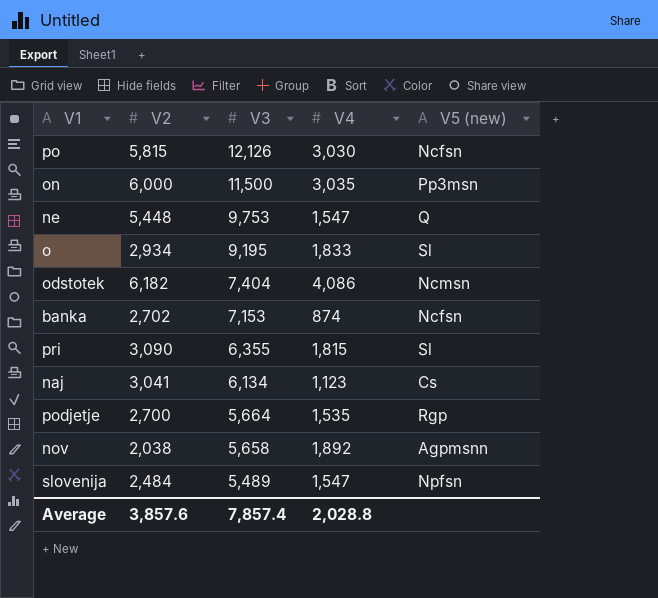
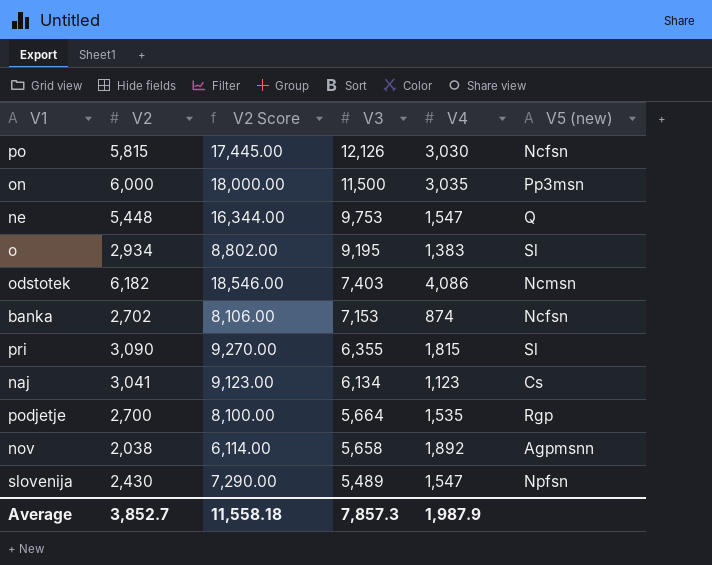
column V2 Score | formula: none -> [V2] * 3
o | V4: 1,833 -> 1,383
odstotek | V3: 7,404 -> 7,403
slovenija | V2: 2,484 -> 2,430
Average | V2: 3,857.6 -> 3,852.7
Average | V3: 7,857.4 -> 7,857.3
Average | V4: 2,028.8 -> 1,987.9

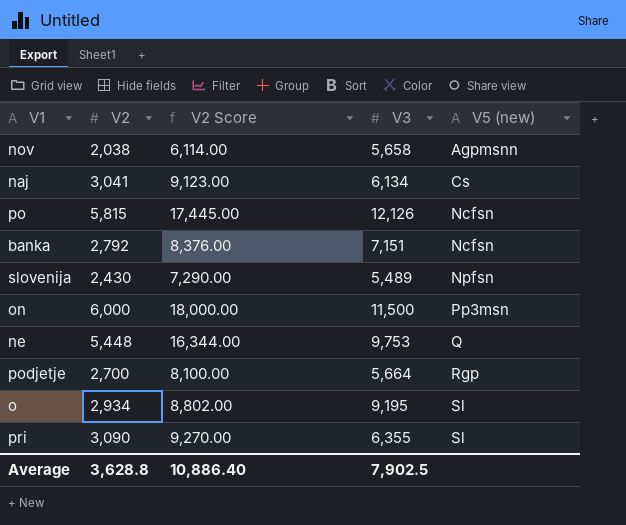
row order: V3 descending -> V5 (new) ascending
column V4 | position: 5 -> none
row odstotek: 6,182 | 18,546.00 | 7,403 | 4,086 | Ncmsn -> none
banka | V2: 2,702 -> 2,792
banka | V2 Score: 8,106.00 -> 8,376.00
banka | V3: 7,153 -> 7,151
Average | V2: 3,852.7 -> 3,628.8
Average | V2 Score: 11,558.18 -> 10,886.40
Average | V3: 7,857.3 -> 7,902.5

